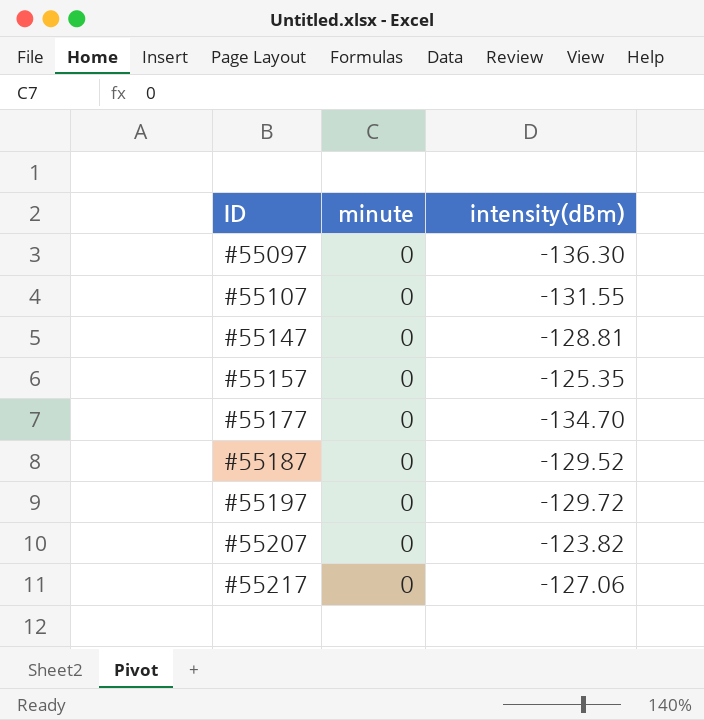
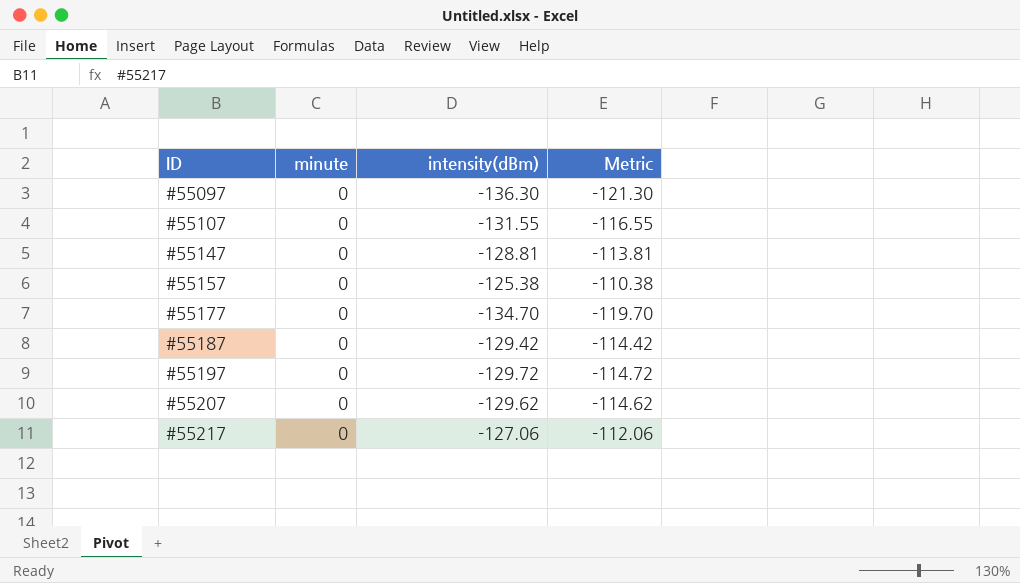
column Metric | formula: none -> [intensity(dBm)] + 15
#55157 | intensity(dBm): -125.35 -> -125.38
#55187 | intensity(dBm): -129.52 -> -129.42
#55207 | intensity(dBm): -123.82 -> -129.62

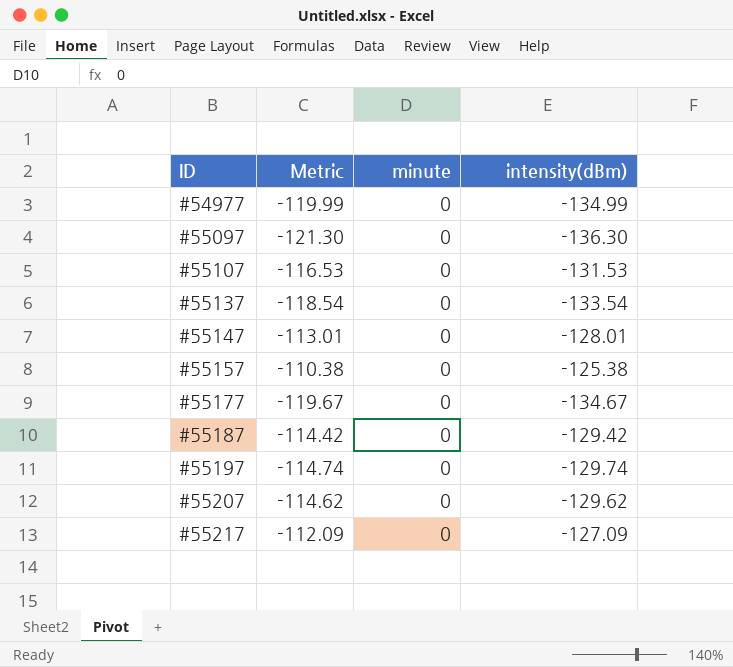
column Metric | position: 4 -> 2
row #54977: none -> -119.99 | 0 | -134.99
#55107 | Metric: -116.55 -> -116.53
#55107 | intensity(dBm): -131.55 -> -131.53
row #55137: none -> -118.54 | 0 | -133.54
#55147 | Metric: -113.81 -> -113.01
#55147 | intensity(dBm): -128.81 -> -128.01
#55177 | Metric: -119.70 -> -119.67
#55177 | intensity(dBm): -134.70 -> -134.67
#55197 | Metric: -114.72 -> -114.74
#55197 | intensity(dBm): -129.72 -> -129.74
#55217 | Metric: -112.06 -> -112.09
#55217 | intensity(dBm): -127.06 -> -127.09

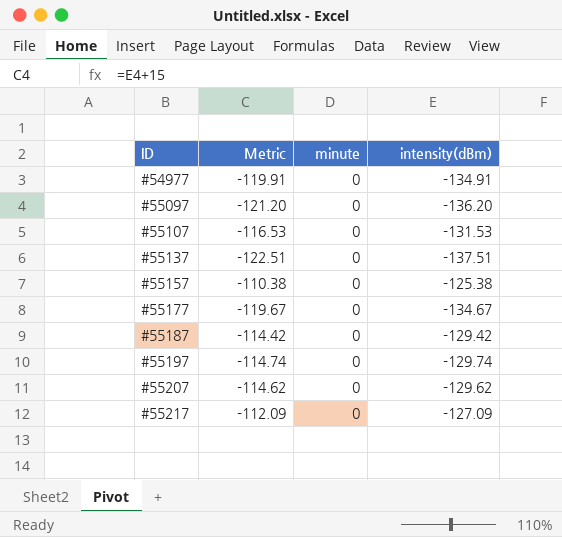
row #55147: -113.01 | 0 | -128.01 -> none
#54977 | Metric: -119.99 -> -119.91
#54977 | intensity(dBm): -134.99 -> -134.91
#55097 | Metric: -121.30 -> -121.20
#55097 | intensity(dBm): -136.30 -> -136.20
#55137 | Metric: -118.54 -> -122.51
#55137 | intensity(dBm): -133.54 -> -137.51

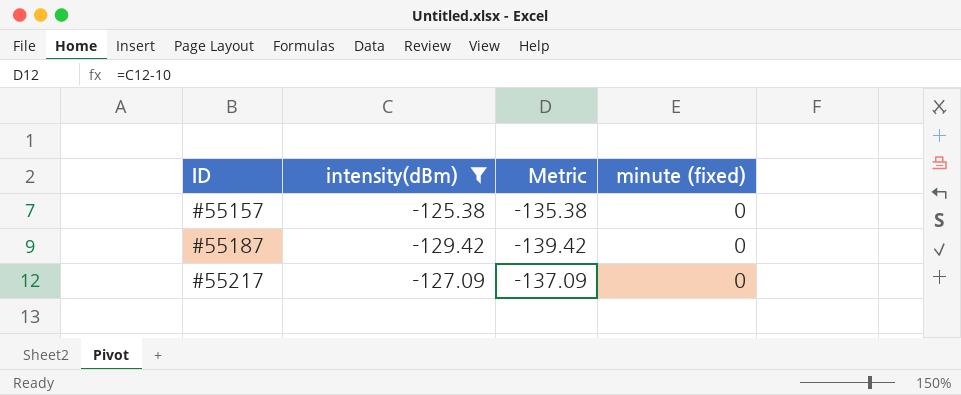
filter: none -> intensity(dBm) >= -129.42
column intensity(dBm) | position: 4 -> 2
column Metric | formula: [intensity(dBm)] + 15 -> [intensity(dBm)] - 10
column name: minute -> minute (fixed)

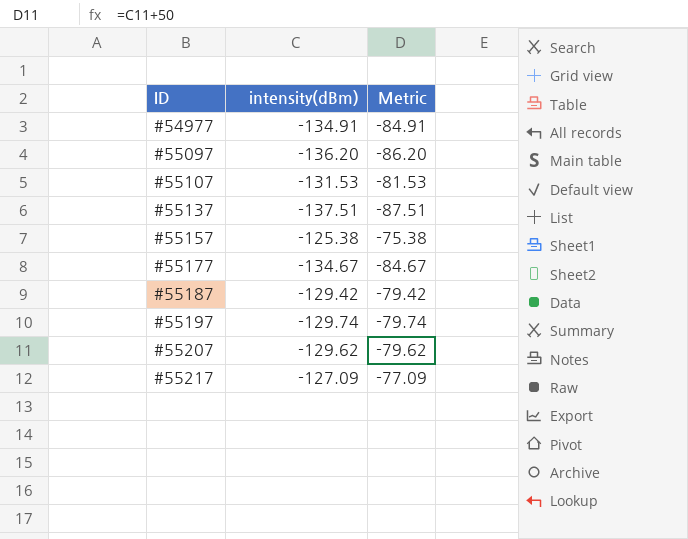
filter: intensity(dBm) >= -129.42 -> none
column minute (fixed) | position: 4 -> none
column Metric | formula: [intensity(dBm)] - 10 -> [intensity(dBm)] + 50

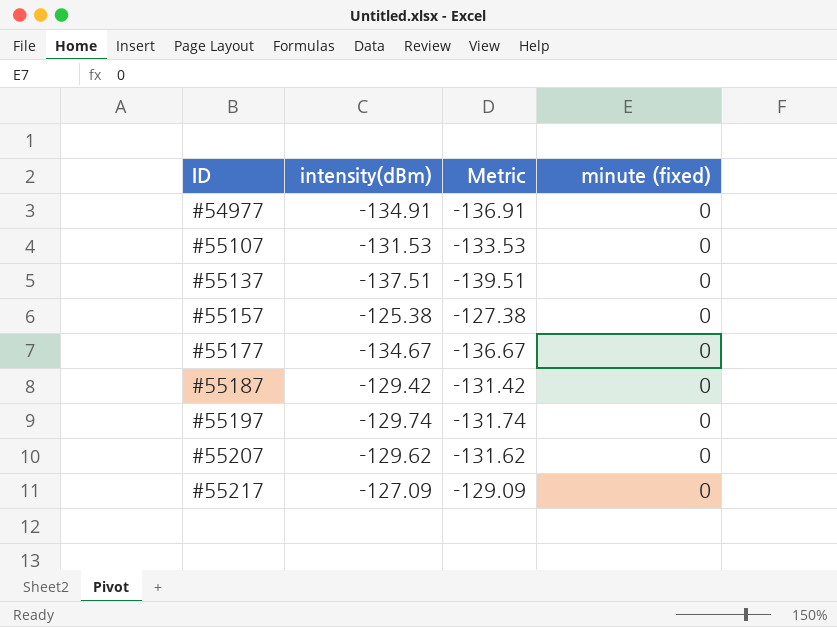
column Metric | formula: [intensity(dBm)] + 50 -> [intensity(dBm)] - 2
column minute (fixed) | position: none -> 4
row #55097: -136.20 | -86.20 -> none

